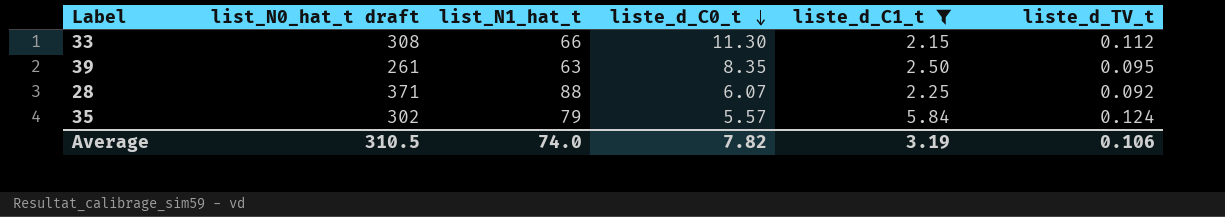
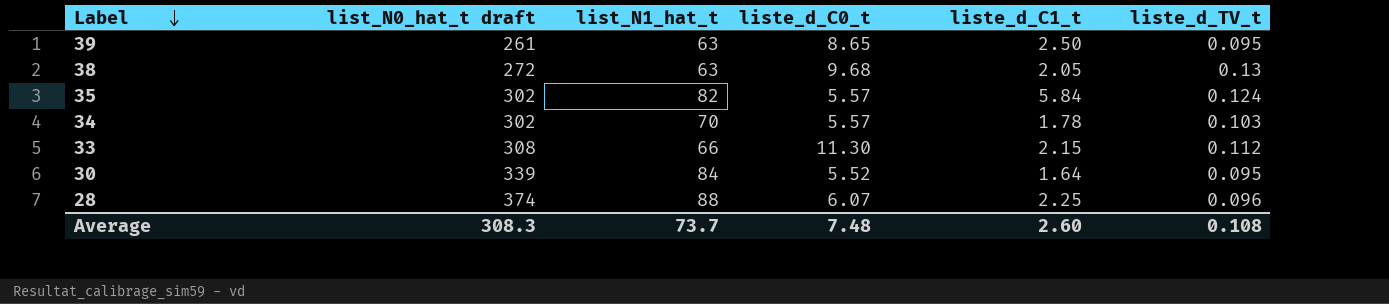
filter: liste_d_C1_t >= 2.15 -> none
row order: liste_d_C0_t descending -> Label descending
39 | liste_d_C0_t: 8.35 -> 8.65
35 | list_N1_hat_t: 79 -> 82
28 | list_N0_hat_t draft: 371 -> 374
28 | liste_d_TV_t: 0.092 -> 0.096
Average | list_N0_hat_t draft: 310.5 -> 308.3
Average | list_N1_hat_t: 74.0 -> 73.7
Average | liste_d_C0_t: 7.82 -> 7.48
Average | liste_d_C1_t: 3.19 -> 2.60
Average | liste_d_TV_t: 0.106 -> 0.108

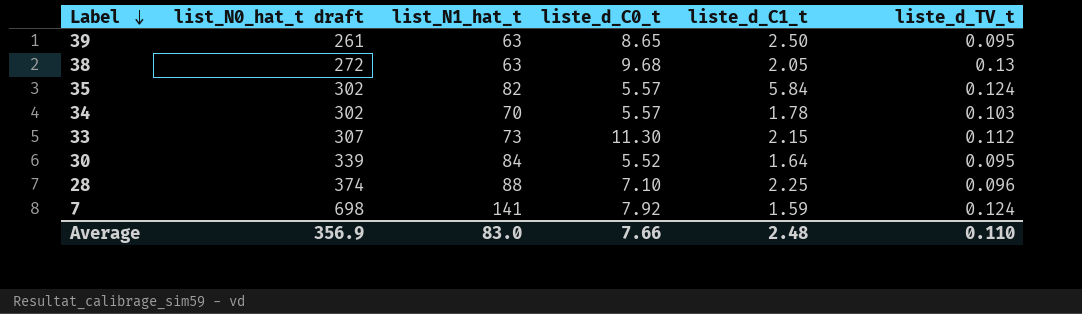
33 | list_N0_hat_t draft: 308 -> 307
33 | list_N1_hat_t: 66 -> 73
28 | liste_d_C0_t: 6.07 -> 7.10
row 7: none -> 698 | 141 | 7.92 | 1.59 | 0.124
Average | list_N0_hat_t draft: 308.3 -> 356.9
Average | list_N1_hat_t: 73.7 -> 83.0
Average | liste_d_C0_t: 7.48 -> 7.66
Average | liste_d_C1_t: 2.60 -> 2.48
Average | liste_d_TV_t: 0.108 -> 0.110

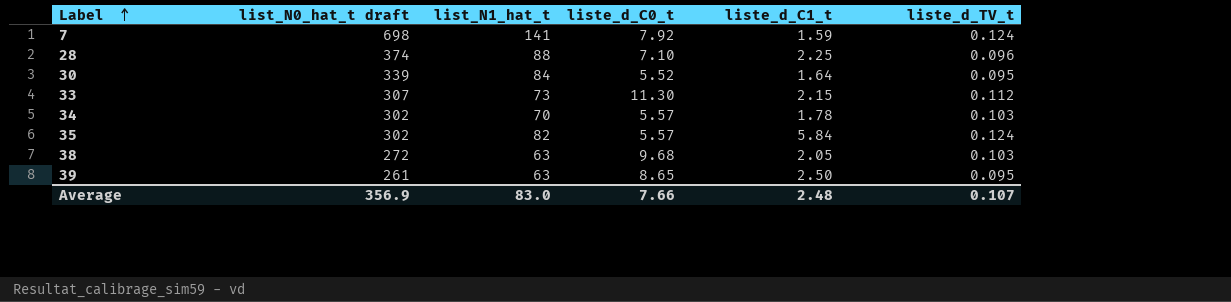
row order: Label descending -> Label ascending
38 | liste_d_TV_t: 0.13 -> 0.103
Average | liste_d_TV_t: 0.110 -> 0.107

